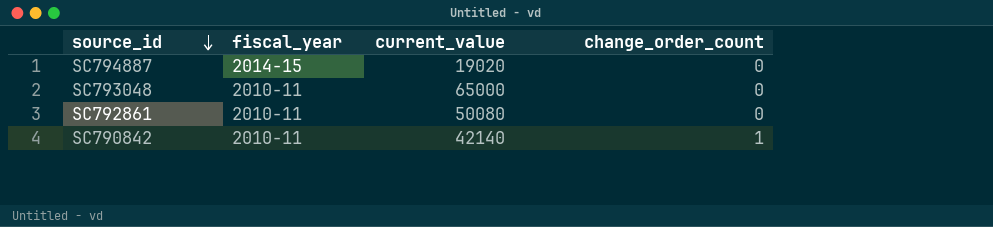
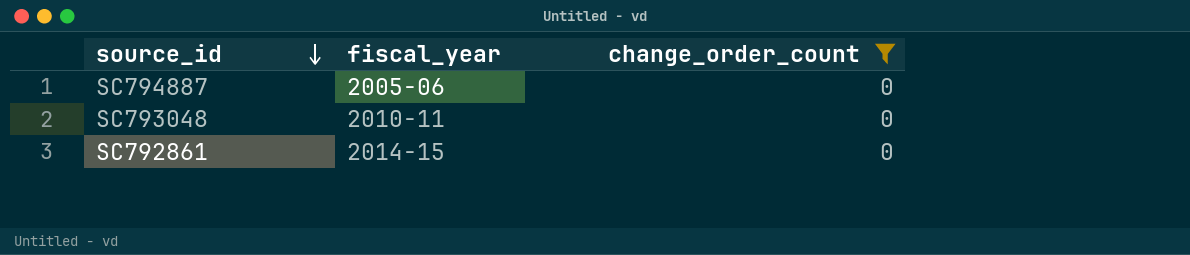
filter: none -> change_order_count = 0
column current_value | position: 3 -> none
SC794887 | fiscal_year: 2014-15 -> 2005-06
SC792861 | fiscal_year: 2010-11 -> 2014-15

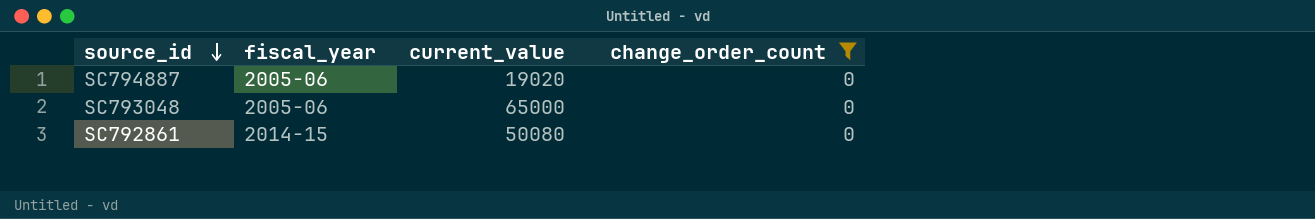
column current_value | position: none -> 3
SC793048 | fiscal_year: 2010-11 -> 2005-06

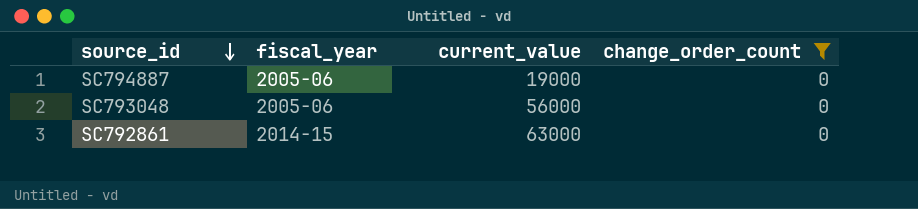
SC794887 | current_value: 19020 -> 19000
SC793048 | current_value: 65000 -> 56000
SC792861 | current_value: 50080 -> 63000

